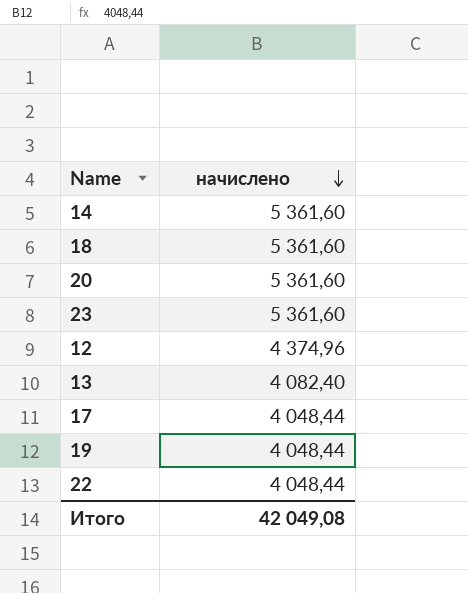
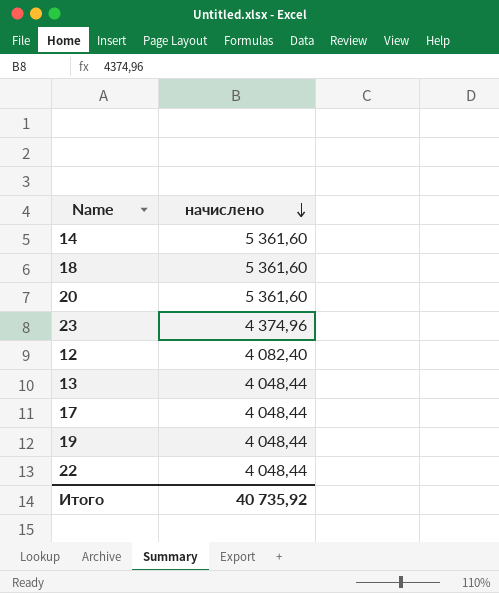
23 | начислено: 5 361,60 -> 4 374,96
12 | начислено: 4 374,96 -> 4 082,40
13 | начислено: 4 082,40 -> 4 048,44
Итого | начислено: 42 049,08 -> 40 735,92

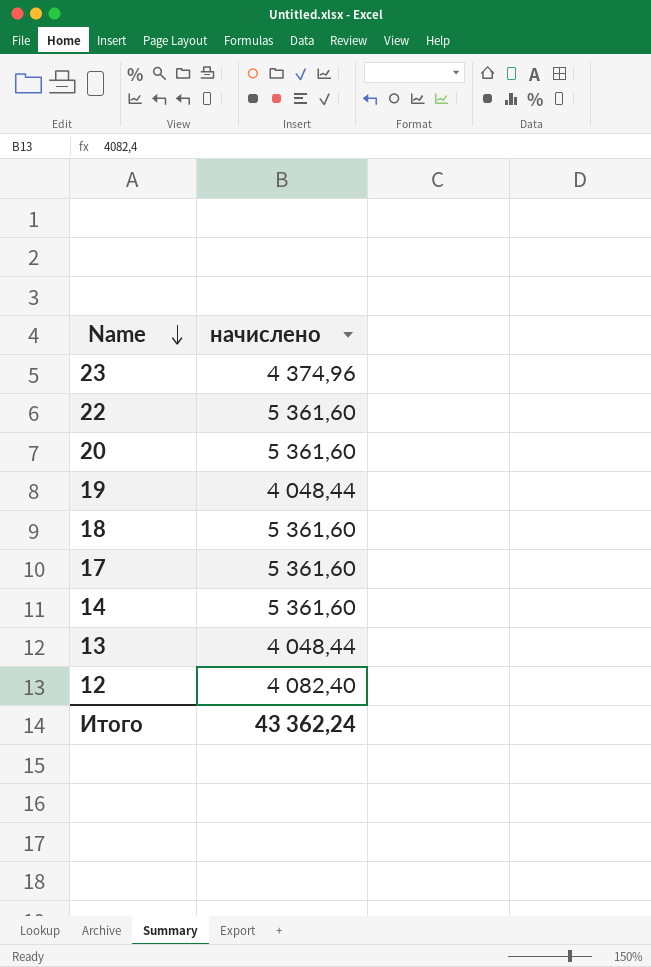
row order: начислено descending -> Name descending
22 | начислено: 4 048,44 -> 5 361,60
17 | начислено: 4 048,44 -> 5 361,60
Итого | начислено: 40 735,92 -> 43 362,24

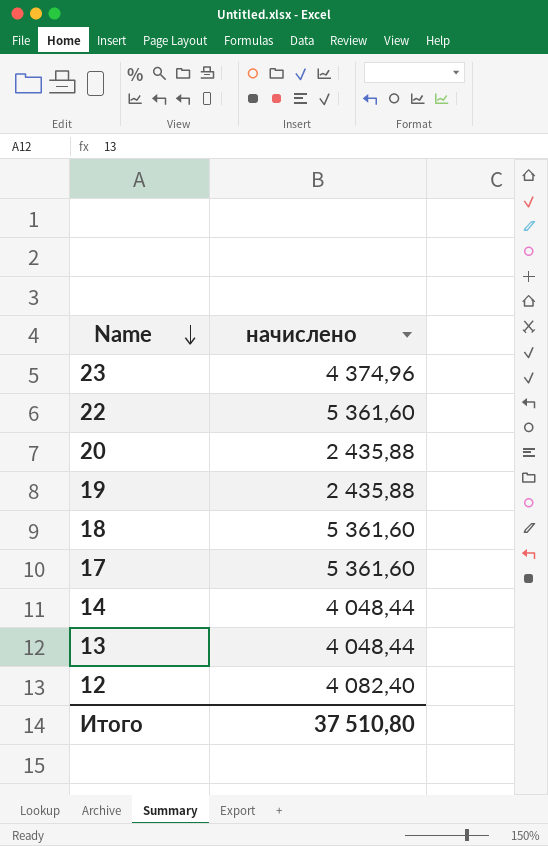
20 | начислено: 5 361,60 -> 2 435,88
19 | начислено: 4 048,44 -> 2 435,88
14 | начислено: 5 361,60 -> 4 048,44
Итого | начислено: 43 362,24 -> 37 510,80

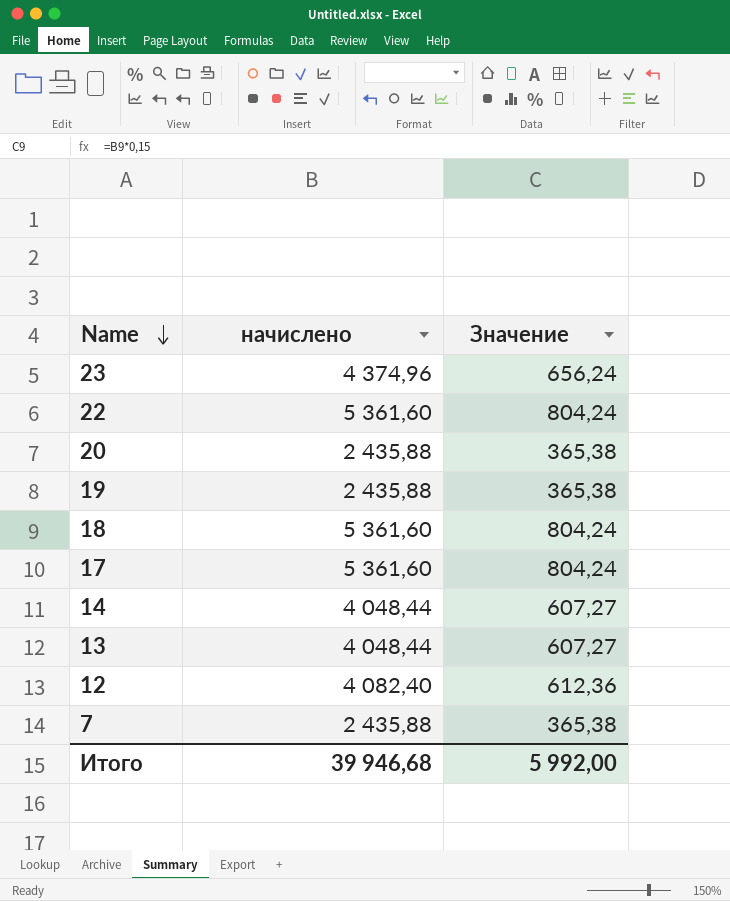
column Значение | formula: none -> [начислено] * 0,15
row 7: none -> 2 435,88 | 365,38
Итого | начислено: 37 510,80 -> 39 946,68

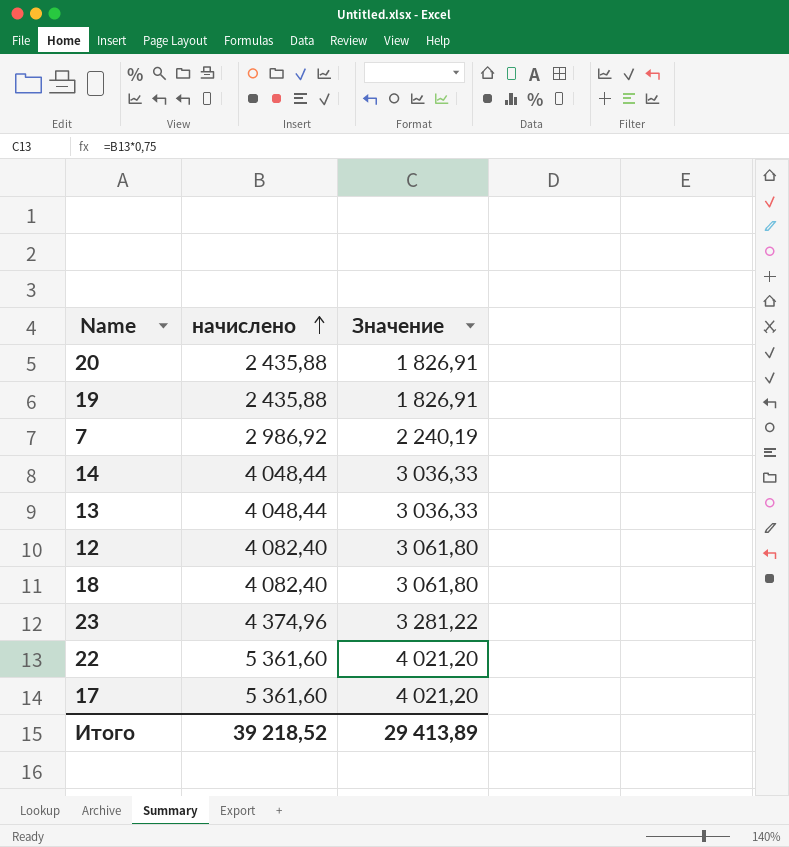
row order: Name descending -> начислено ascending
column Значение | formula: [начислено] * 0,15 -> [начислено] * 0,75
7 | начислено: 2 435,88 -> 2 986,92
18 | начислено: 5 361,60 -> 4 082,40
Итого | начислено: 39 946,68 -> 39 218,52
Итого | Значение: 5 992,00 -> 29 413,89

